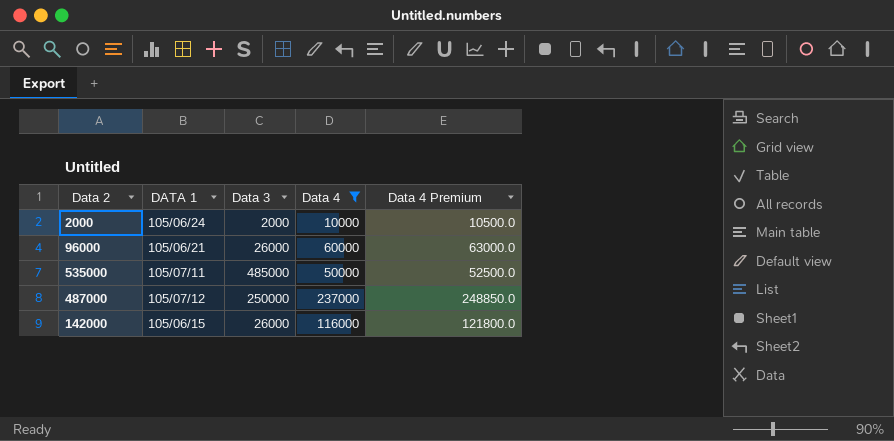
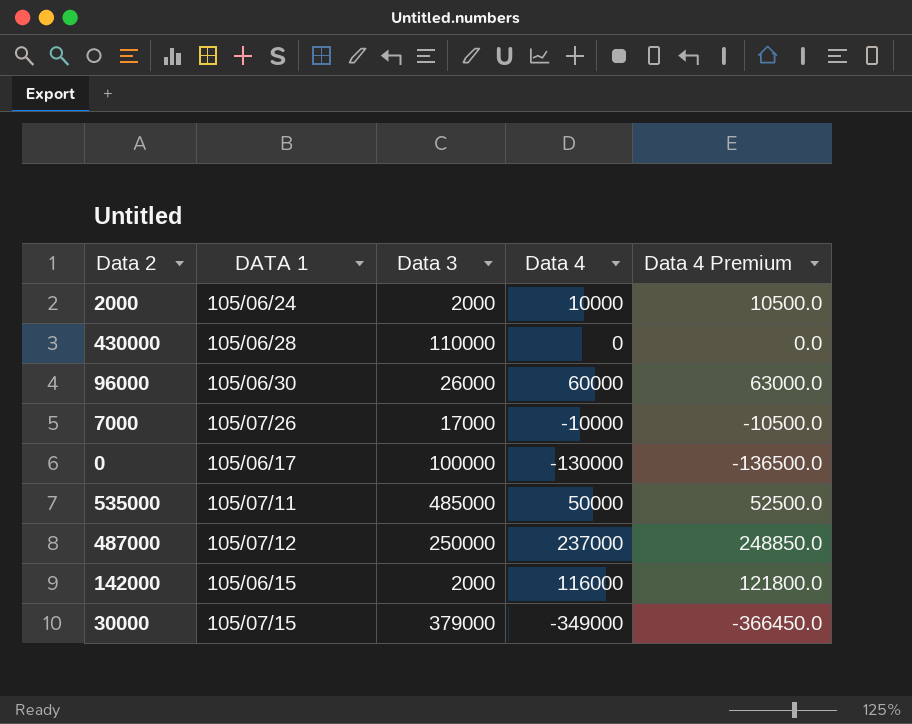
filter: Data 4 >= 10000 -> none
96000 | DATA 1: 105/06/21 -> 105/06/30
142000 | Data 3: 26000 -> 2000

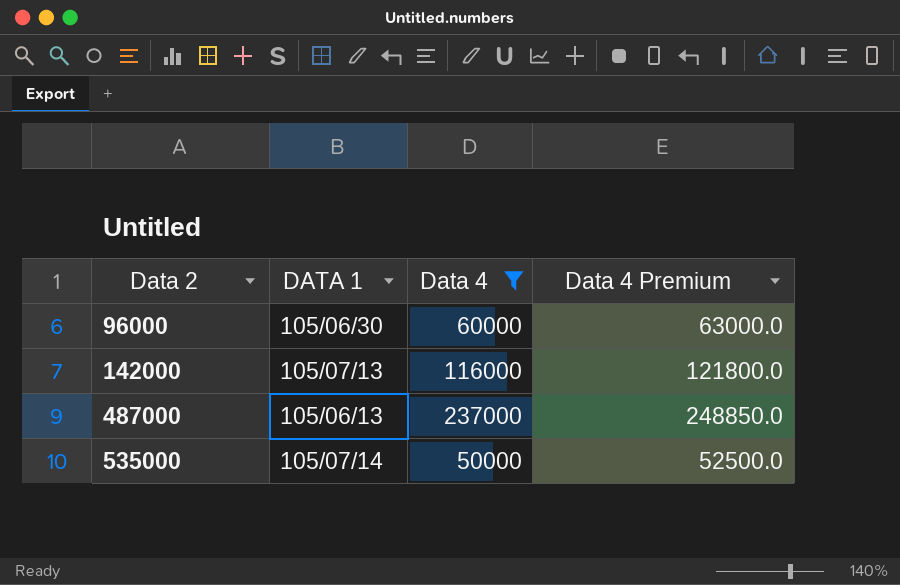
filter: none -> Data 4 >= 50000
row order: none -> Data 2 ascending
column Data 3 | position: 3 -> none
142000 | DATA 1: 105/06/15 -> 105/07/13
487000 | DATA 1: 105/07/12 -> 105/06/13
535000 | DATA 1: 105/07/11 -> 105/07/14

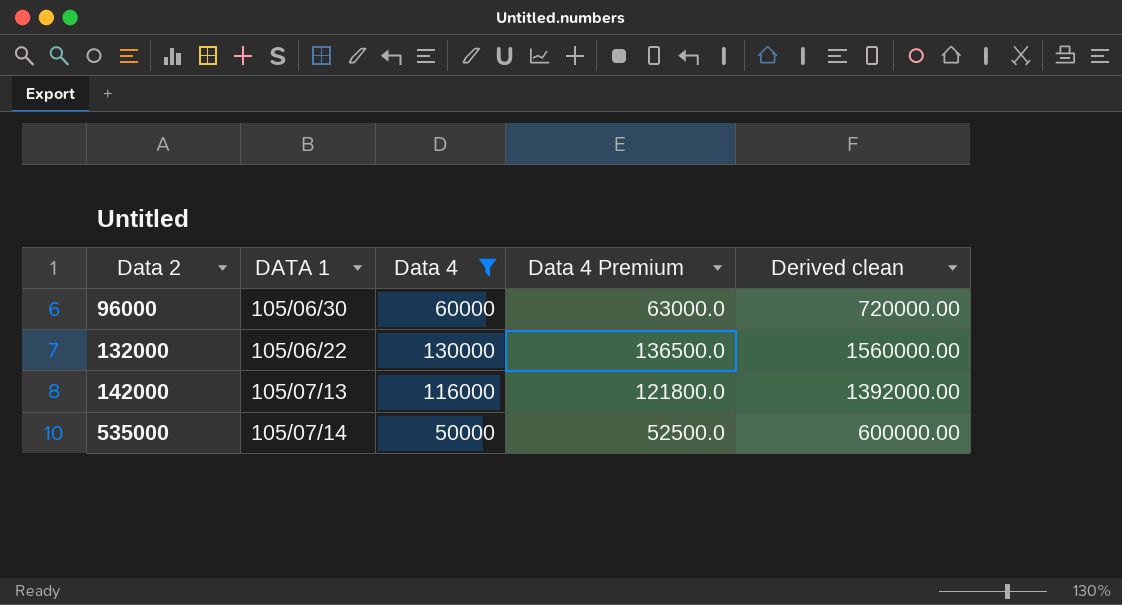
column Derived clean | formula: none -> [Data 4] * 12
row 487000: 105/06/13 | 237000 | 248850.0 -> none
row 132000: none -> 105/06/22 | 130000 | 136500.0 | 1560000.00

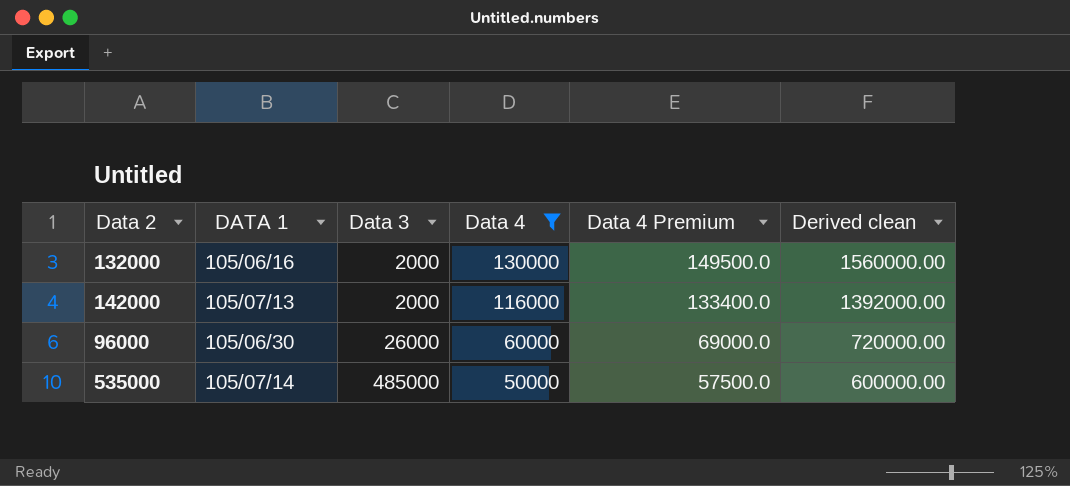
row order: Data 2 ascending -> Data 3 ascending
column Data 3 | position: none -> 3
column Data 4 Premium | formula: [Data 4] * 1.05 -> [Data 4] * 1.15
132000 | DATA 1: 105/06/22 -> 105/06/16

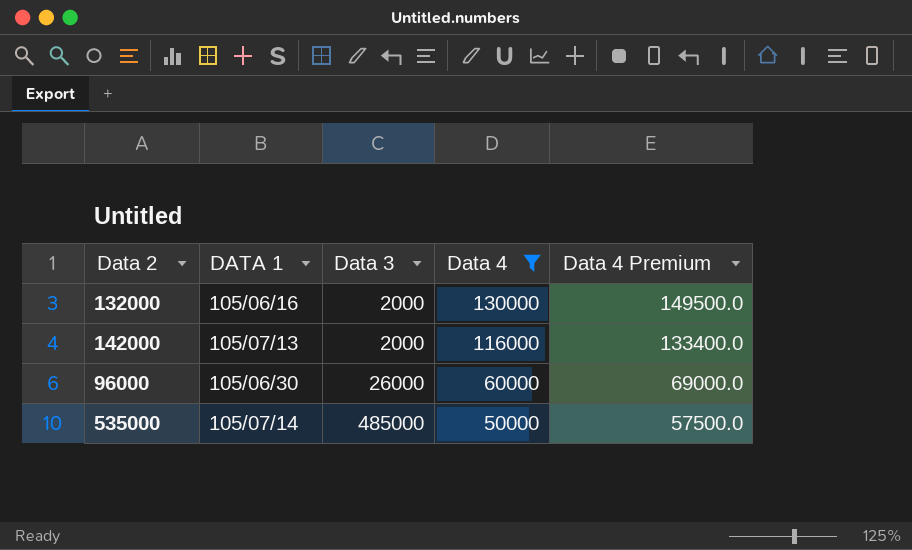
column Derived clean | formula: [Data 4] * 12 -> none

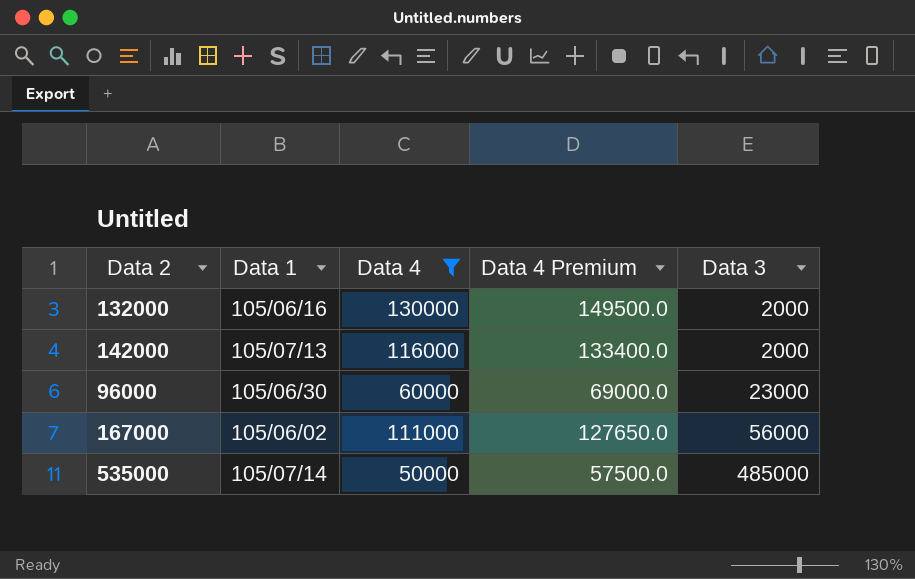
column name: DATA 1 -> Data 1
column Data 3 | position: 3 -> 5
96000 | Data 3: 26000 -> 23000
row 167000: none -> 105/06/02 | 111000 | 127650.0 | 56000

